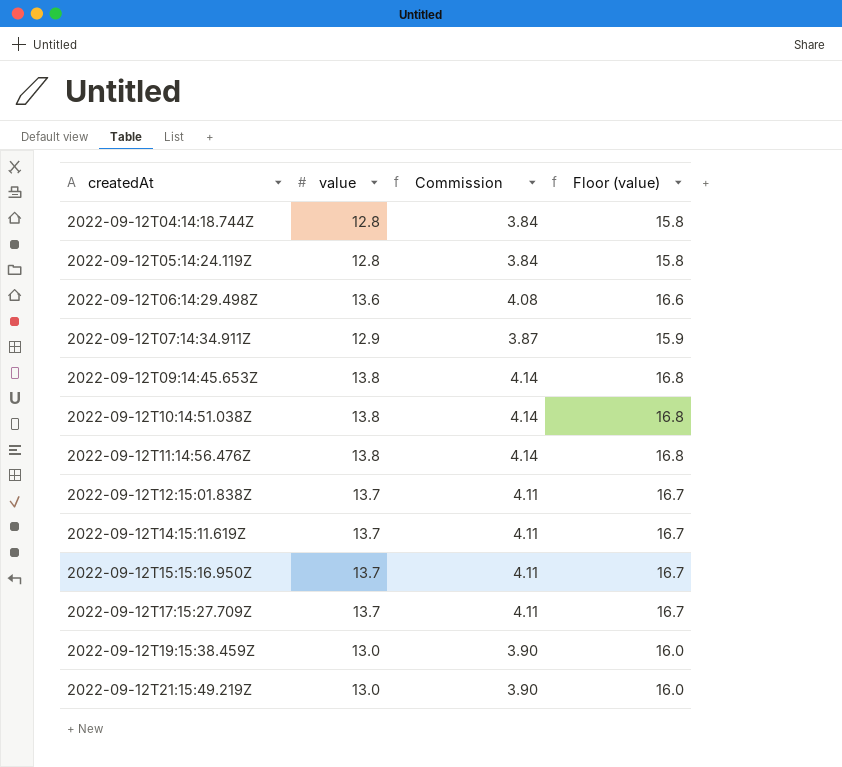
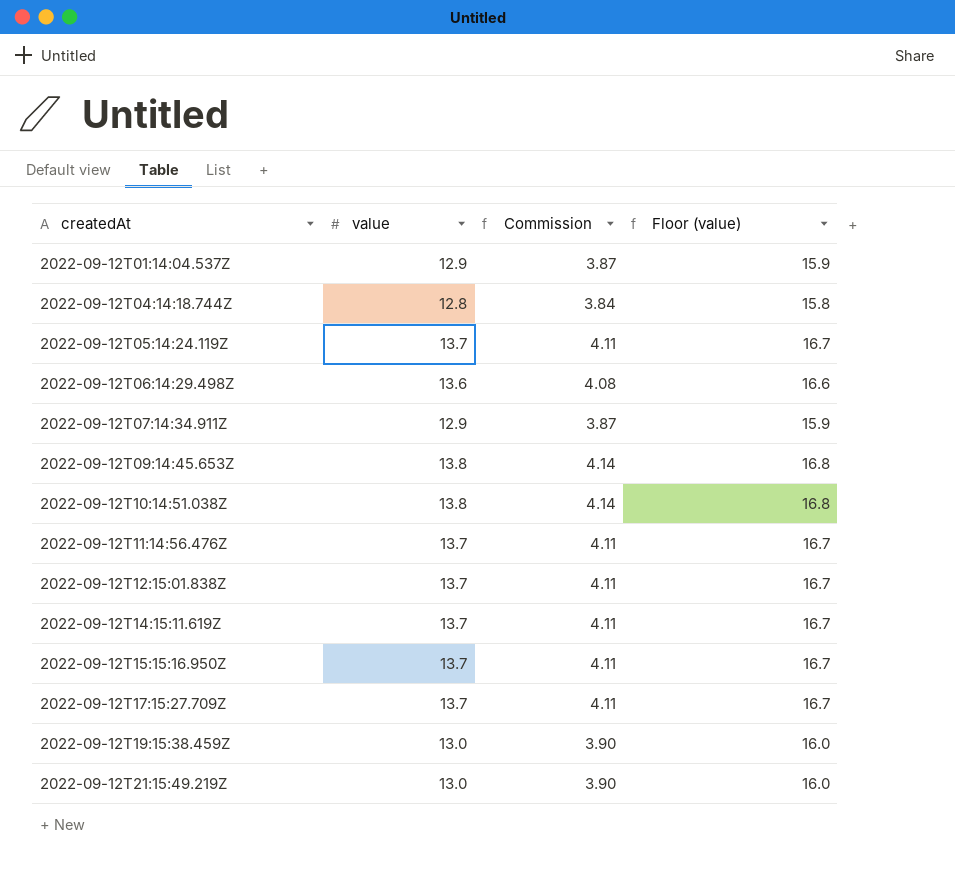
row 2022-09-12T01:14:04.537Z: none -> 12.9 | 3.87 | 15.9
2022-09-12T05:14:24.119Z | value: 12.8 -> 13.7
2022-09-12T05:14:24.119Z | Commission: 3.84 -> 4.11
2022-09-12T05:14:24.119Z | Floor (value): 15.8 -> 16.7
2022-09-12T11:14:56.476Z | value: 13.8 -> 13.7
2022-09-12T11:14:56.476Z | Commission: 4.14 -> 4.11
2022-09-12T11:14:56.476Z | Floor (value): 16.8 -> 16.7

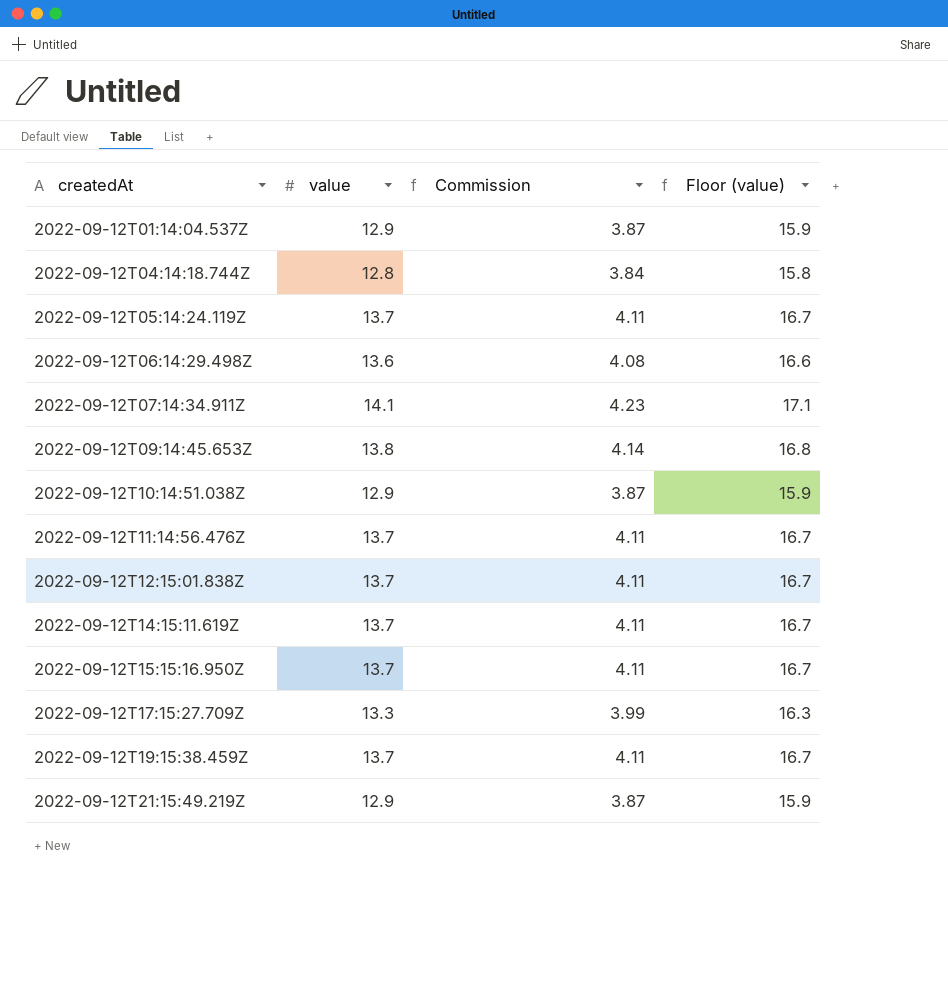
2022-09-12T07:14:34.911Z | value: 12.9 -> 14.1
2022-09-12T07:14:34.911Z | Commission: 3.87 -> 4.23
2022-09-12T07:14:34.911Z | Floor (value): 15.9 -> 17.1
2022-09-12T10:14:51.038Z | value: 13.8 -> 12.9
2022-09-12T10:14:51.038Z | Commission: 4.14 -> 3.87
2022-09-12T10:14:51.038Z | Floor (value): 16.8 -> 15.9
2022-09-12T17:15:27.709Z | value: 13.7 -> 13.3
2022-09-12T17:15:27.709Z | Commission: 4.11 -> 3.99
2022-09-12T17:15:27.709Z | Floor (value): 16.7 -> 16.3
2022-09-12T19:15:38.459Z | value: 13.0 -> 13.7
2022-09-12T19:15:38.459Z | Commission: 3.90 -> 4.11
2022-09-12T19:15:38.459Z | Floor (value): 16.0 -> 16.7
2022-09-12T21:15:49.219Z | value: 13.0 -> 12.9
2022-09-12T21:15:49.219Z | Commission: 3.90 -> 3.87
2022-09-12T21:15:49.219Z | Floor (value): 16.0 -> 15.9

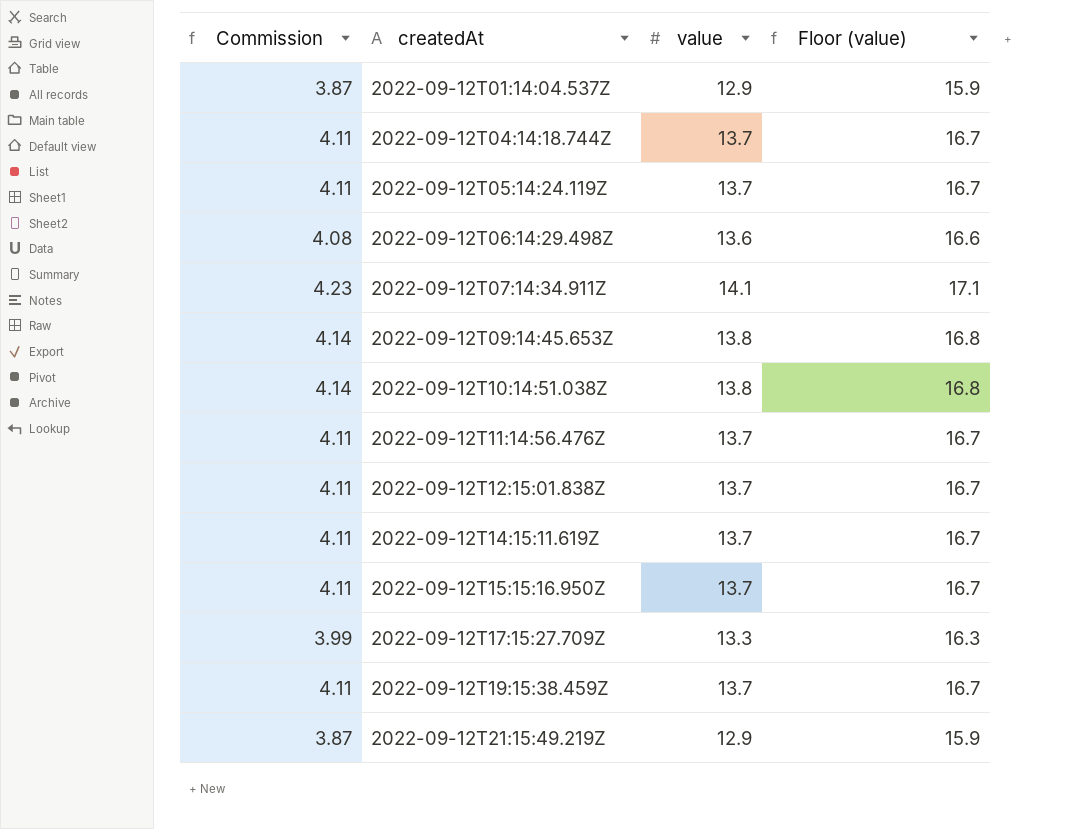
column Commission | position: 3 -> 1
2022-09-12T04:14:18.744Z | Commission: 3.84 -> 4.11
2022-09-12T04:14:18.744Z | value: 12.8 -> 13.7
2022-09-12T04:14:18.744Z | Floor (value): 15.8 -> 16.7
2022-09-12T10:14:51.038Z | Commission: 3.87 -> 4.14
2022-09-12T10:14:51.038Z | value: 12.9 -> 13.8
2022-09-12T10:14:51.038Z | Floor (value): 15.9 -> 16.8

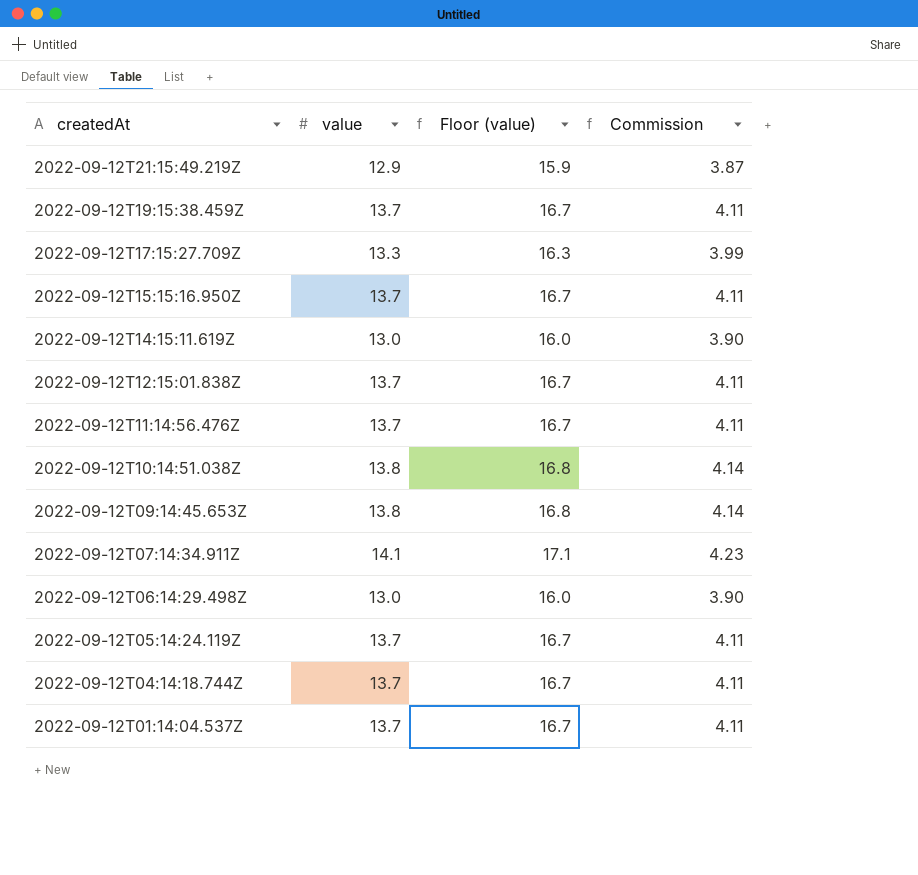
row order: createdAt ascending -> createdAt descending
column Commission | position: 1 -> 4
2022-09-12T14:15:11.619Z | value: 13.7 -> 13.0
2022-09-12T14:15:11.619Z | Floor (value): 16.7 -> 16.0
2022-09-12T14:15:11.619Z | Commission: 4.11 -> 3.90
2022-09-12T06:14:29.498Z | value: 13.6 -> 13.0
2022-09-12T06:14:29.498Z | Floor (value): 16.6 -> 16.0
2022-09-12T06:14:29.498Z | Commission: 4.08 -> 3.90
2022-09-12T01:14:04.537Z | value: 12.9 -> 13.7
2022-09-12T01:14:04.537Z | Floor (value): 15.9 -> 16.7
2022-09-12T01:14:04.537Z | Commission: 3.87 -> 4.11

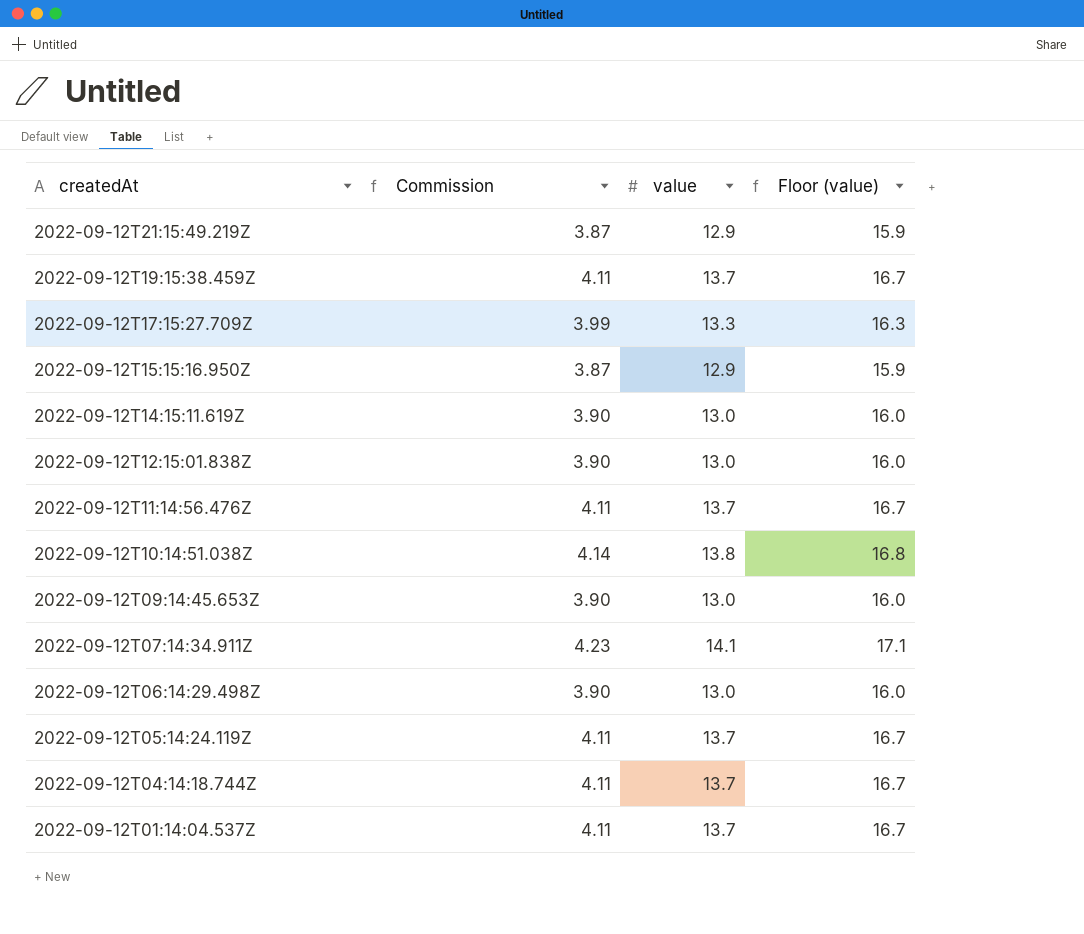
column Commission | position: 4 -> 2
2022-09-12T15:15:16.950Z | Commission: 4.11 -> 3.87
2022-09-12T15:15:16.950Z | value: 13.7 -> 12.9
2022-09-12T15:15:16.950Z | Floor (value): 16.7 -> 15.9
2022-09-12T12:15:01.838Z | Commission: 4.11 -> 3.90
2022-09-12T12:15:01.838Z | value: 13.7 -> 13.0
2022-09-12T12:15:01.838Z | Floor (value): 16.7 -> 16.0
2022-09-12T09:14:45.653Z | Commission: 4.14 -> 3.90
2022-09-12T09:14:45.653Z | value: 13.8 -> 13.0
2022-09-12T09:14:45.653Z | Floor (value): 16.8 -> 16.0

